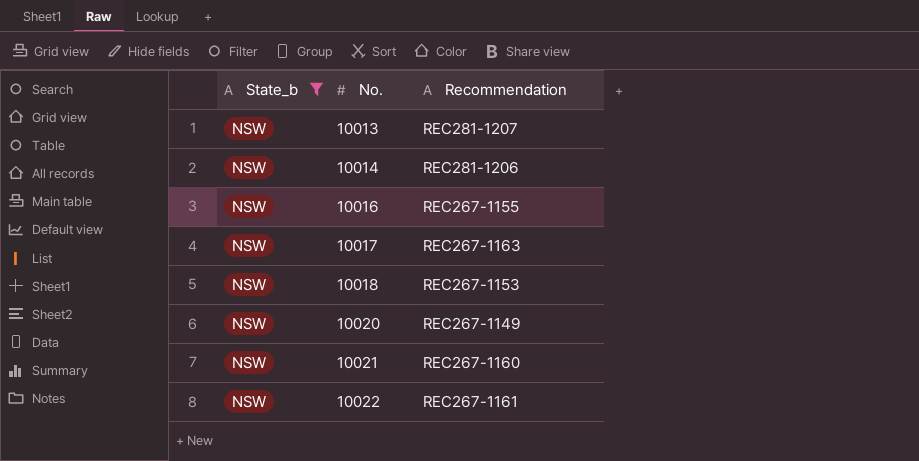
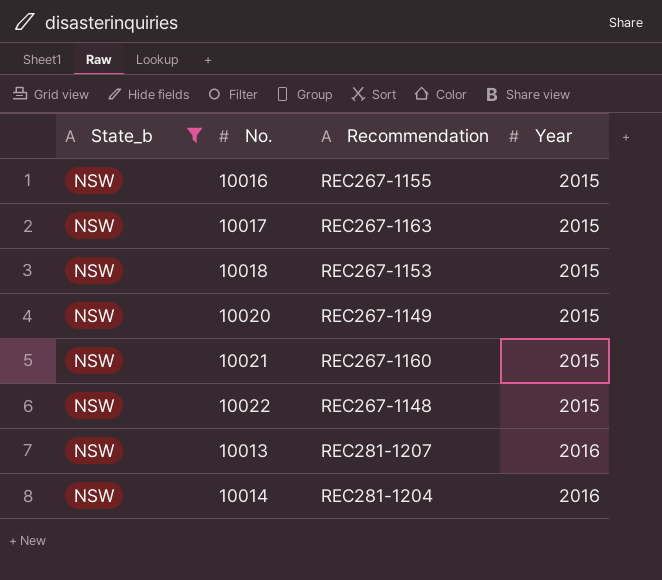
row order: No. ascending -> Year ascending
column Year | position: none -> 4
10022 | Recommendation: REC267-1161 -> REC267-1148
10014 | Recommendation: REC281-1206 -> REC281-1204

